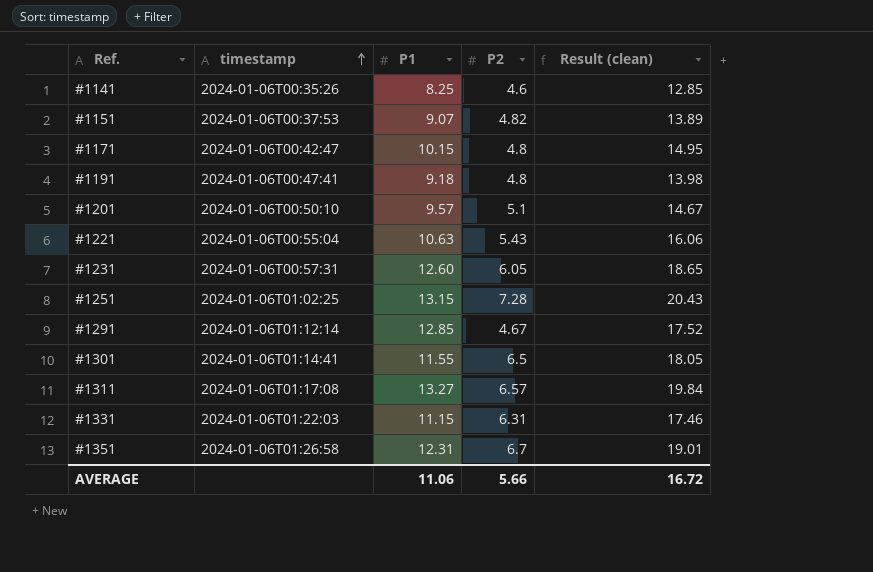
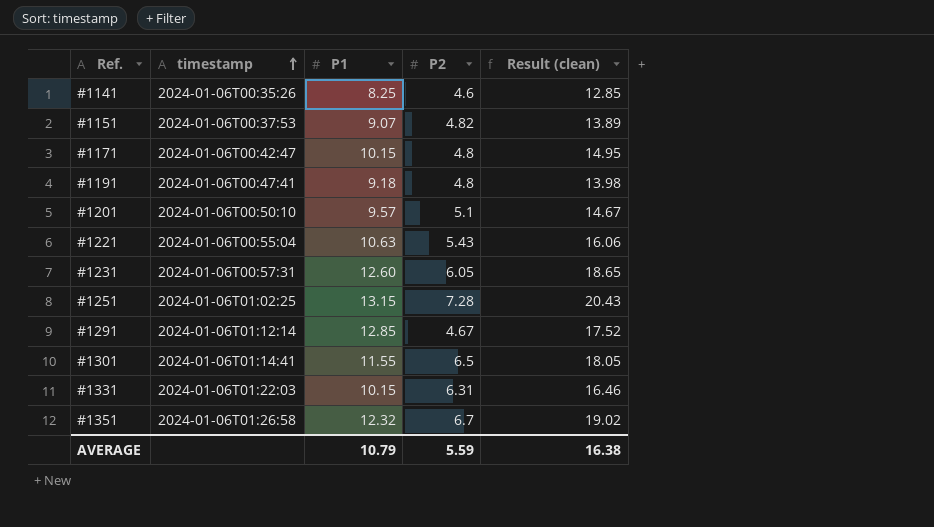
row #1311: 2024-01-06T01:17:08 | 13.27 | 6.57 | 19.84 -> none
#1331 | P1: 11.15 -> 10.15
#1331 | Result (clean): 17.46 -> 16.46
#1351 | P1: 12.31 -> 12.32
#1351 | Result (clean): 19.01 -> 19.02
AVERAGE | P1: 11.06 -> 10.79
AVERAGE | P2: 5.66 -> 5.59
AVERAGE | Result (clean): 16.72 -> 16.38

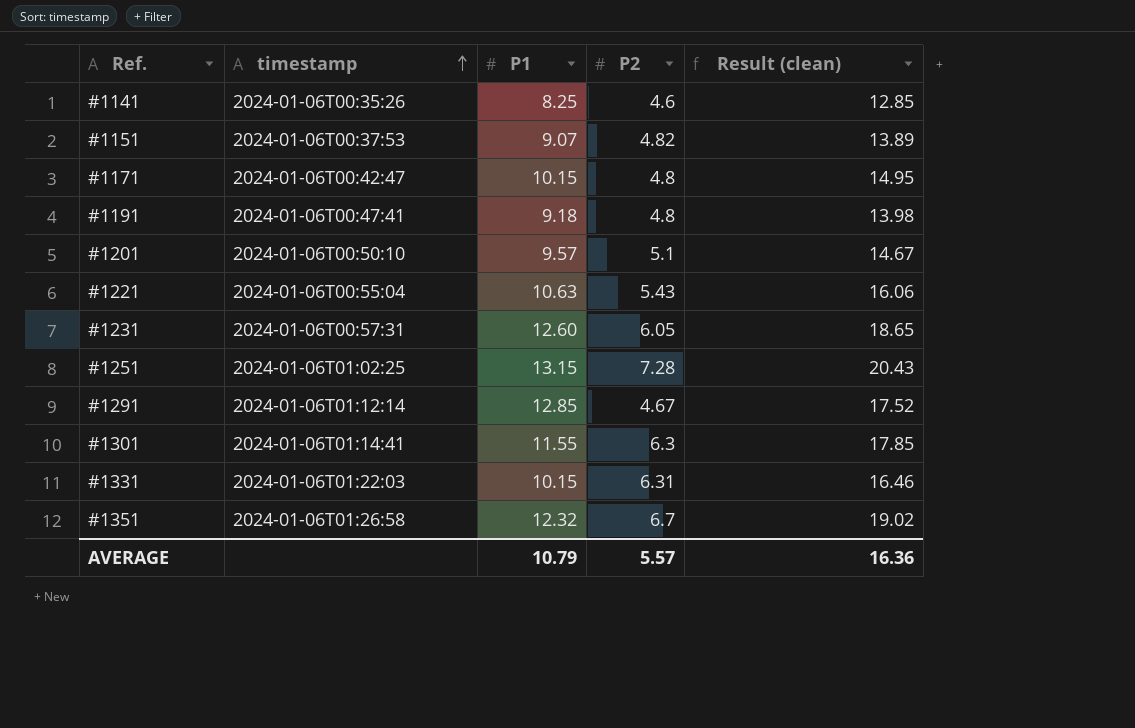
#1301 | P2: 6.5 -> 6.3
#1301 | Result (clean): 18.05 -> 17.85
AVERAGE | P2: 5.59 -> 5.57
AVERAGE | Result (clean): 16.38 -> 16.36

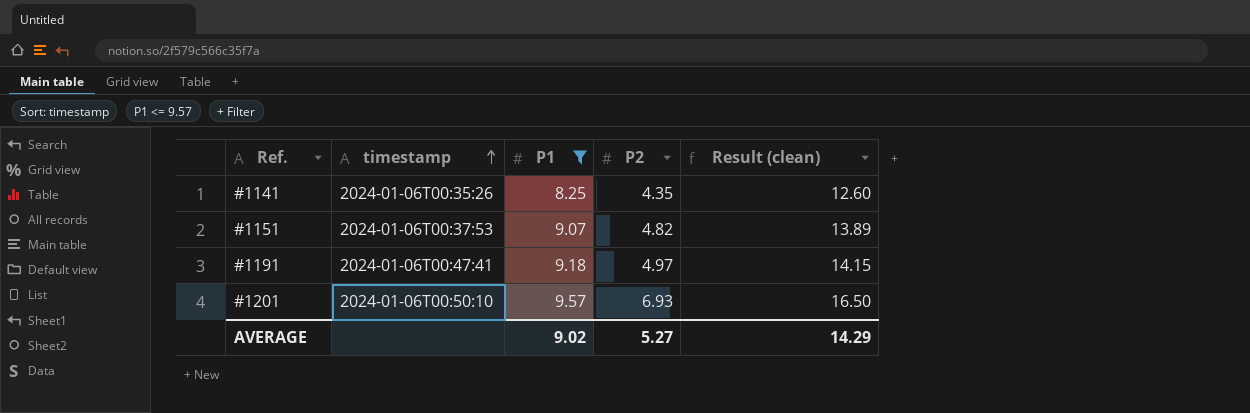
filter: none -> P1 <= 9.57
#1141 | P2: 4.6 -> 4.35
#1141 | Result (clean): 12.85 -> 12.60
#1191 | P2: 4.8 -> 4.97
#1191 | Result (clean): 13.98 -> 14.15
#1201 | P2: 5.1 -> 6.93
#1201 | Result (clean): 14.67 -> 16.50
AVERAGE | P1: 10.79 -> 9.02
AVERAGE | P2: 5.57 -> 5.27
AVERAGE | Result (clean): 16.36 -> 14.29

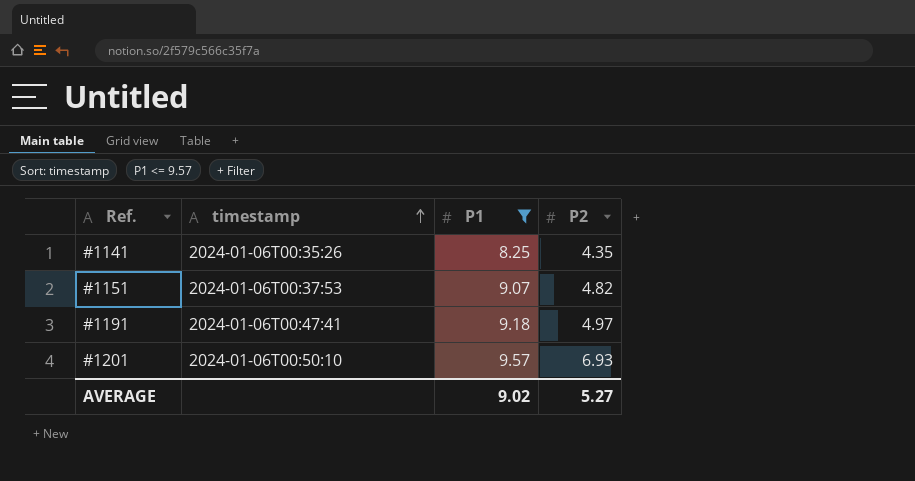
column Result (clean) | formula: [P1] + [P2] -> none

